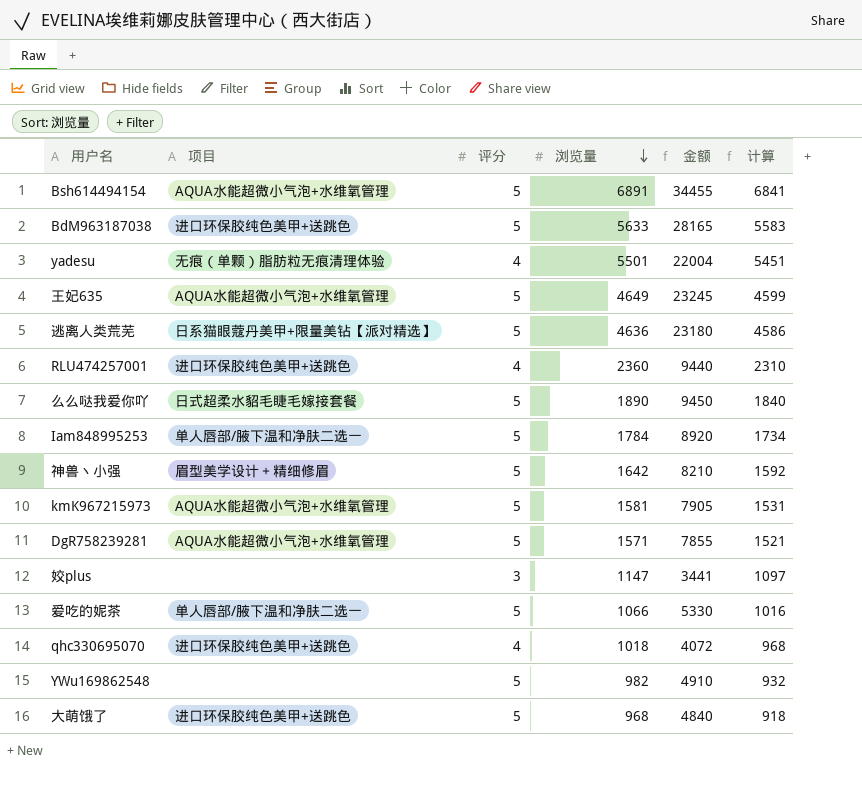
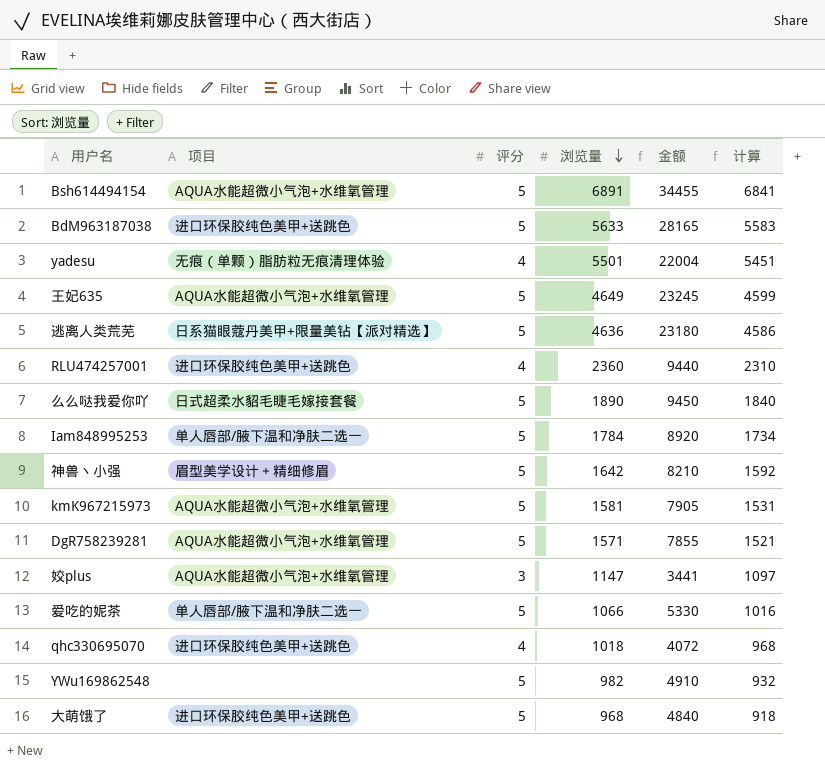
姣plus | 项目: none -> AQUA水能超微小气泡+水维氧管理

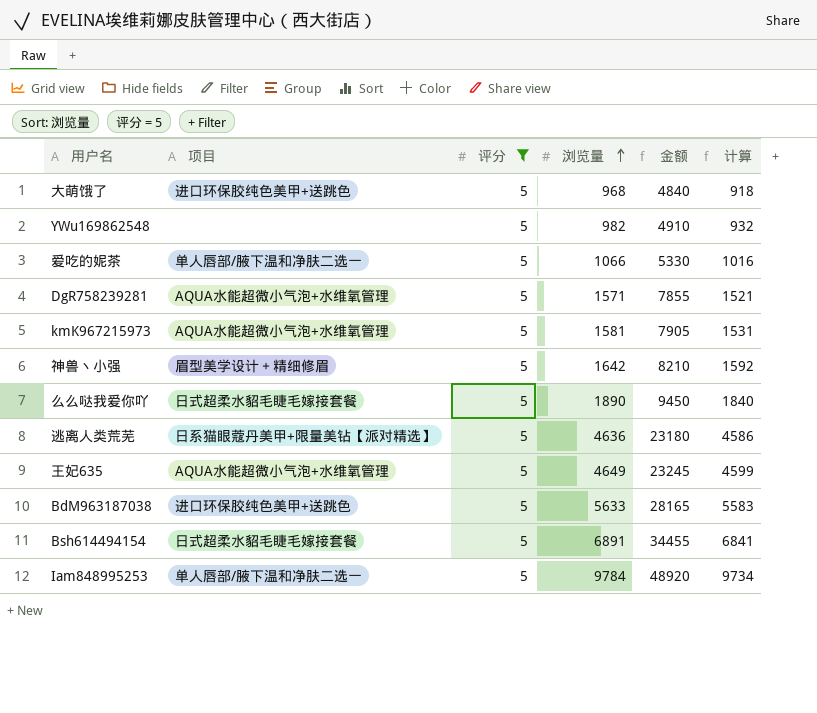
filter: none -> 评分 = 5
row order: 浏览量 descending -> 浏览量 ascending
Bsh614494154 | 项目: AQUA水能超微小气泡+水维氧管理 -> 日式超柔水貂毛睫毛嫁接套餐
Iam848995253 | 浏览量: 1784 -> 9784
Iam848995253 | 金额: 8920 -> 48920
Iam848995253 | 计算: 1734 -> 9734

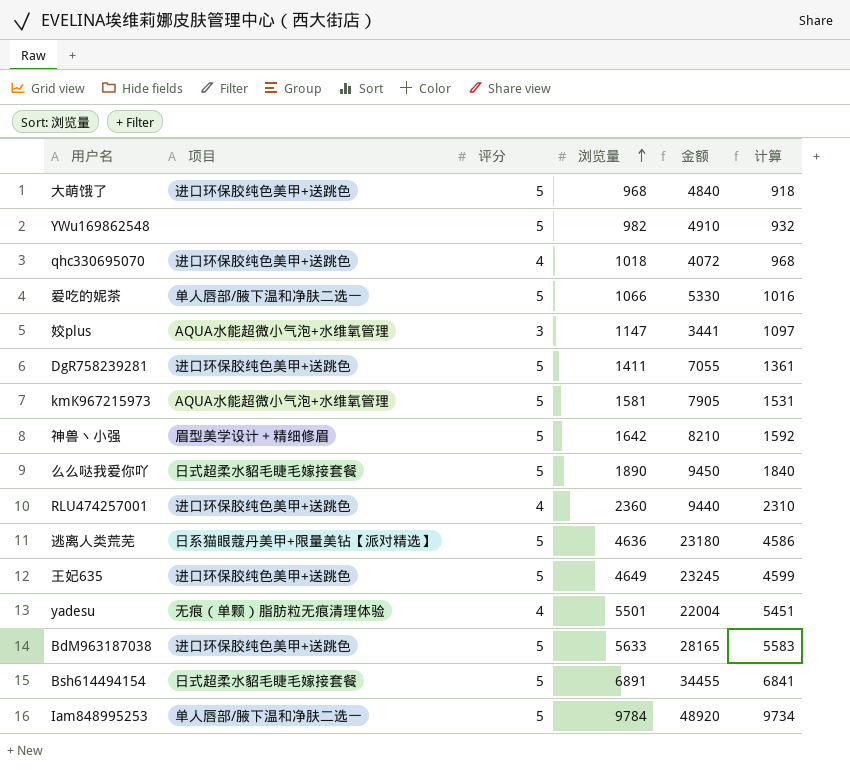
filter: 评分 = 5 -> none
DgR758239281 | 项目: AQUA水能超微小气泡+水维氧管理 -> 进口环保胶纯色美甲+送跳色
DgR758239281 | 浏览量: 1571 -> 1411
DgR758239281 | 金额: 7855 -> 7055
DgR758239281 | 计算: 1521 -> 1361
王妃635 | 项目: AQUA水能超微小气泡+水维氧管理 -> 进口环保胶纯色美甲+送跳色

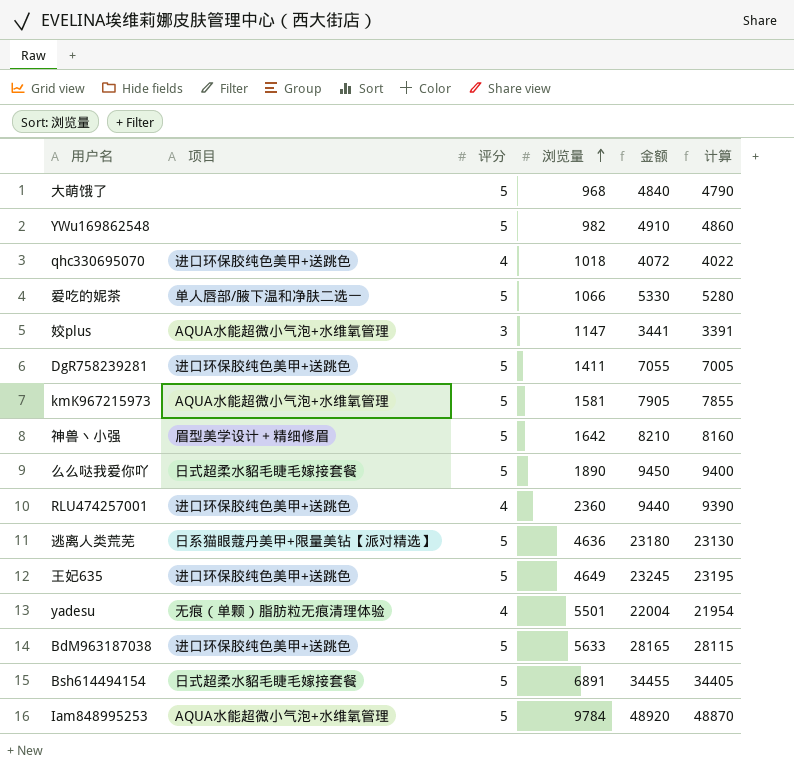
column 计算 | formula: [浏览量] - 50 -> [金额] - 50
大萌饿了 | 项目: 进口环保胶纯色美甲+送跳色 -> none
Iam848995253 | 项目: 单人唇部/腋下温和净肤二选一 -> AQUA水能超微小气泡+水维氧管理

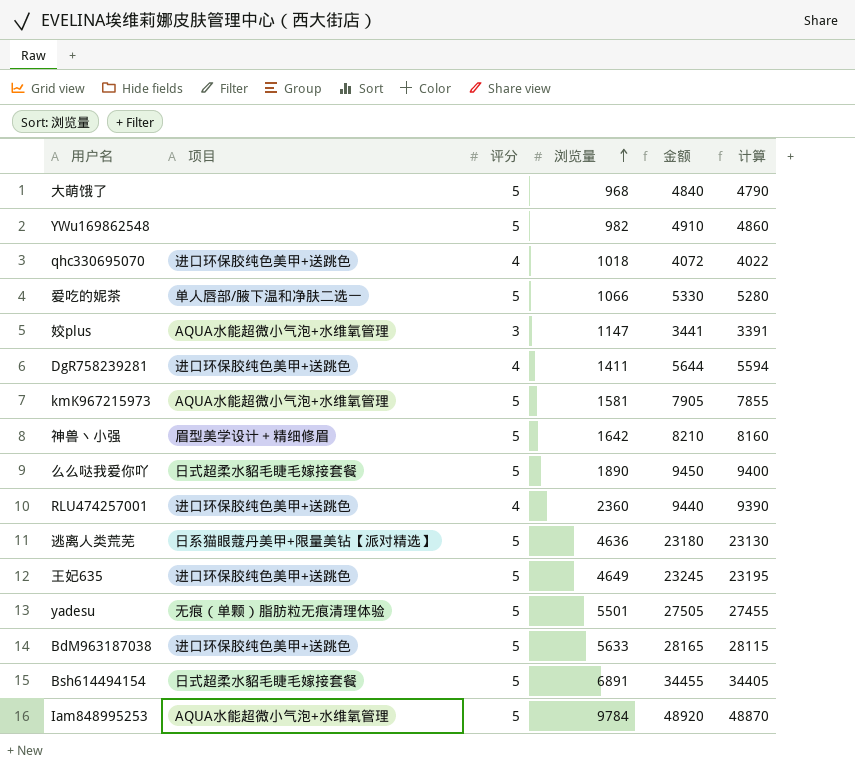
DgR758239281 | 评分: 5 -> 4
DgR758239281 | 金额: 7055 -> 5644
DgR758239281 | 计算: 7005 -> 5594
yadesu | 评分: 4 -> 5
yadesu | 金额: 22004 -> 27505
yadesu | 计算: 21954 -> 27455

